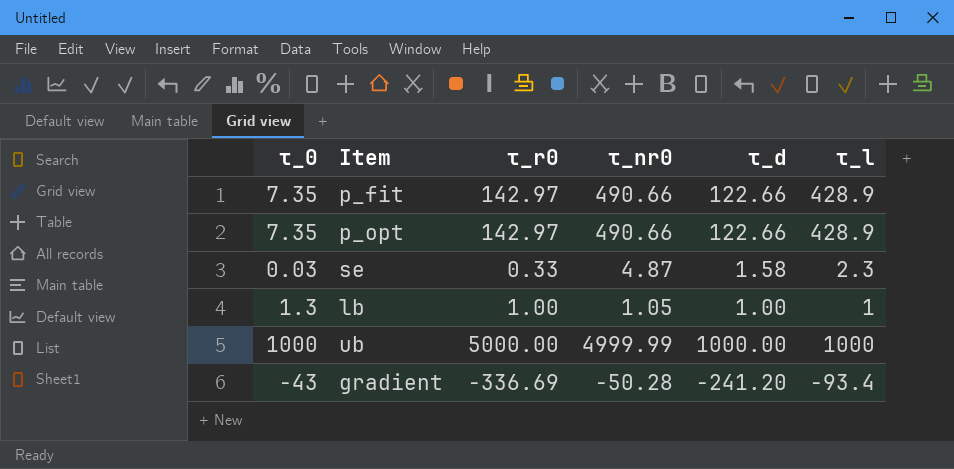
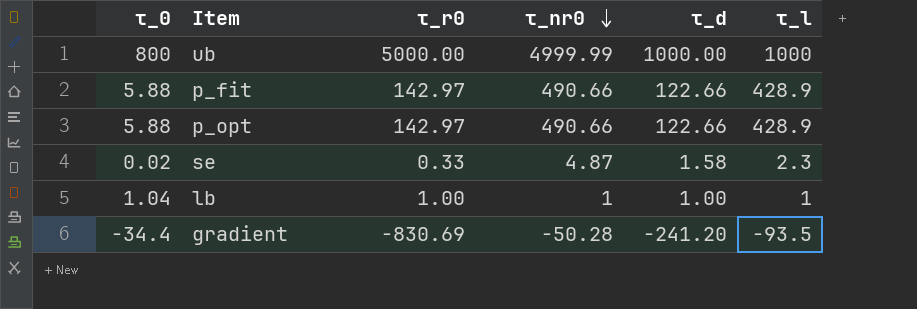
row order: none -> τ_nr0 descending
ub | τ_0: 1000 -> 800
p_fit | τ_0: 7.35 -> 5.88
p_opt | τ_0: 7.35 -> 5.88
se | τ_0: 0.03 -> 0.02
lb | τ_0: 1.3 -> 1.04
lb | τ_nr0: 1.05 -> 1
gradient | τ_0: -43 -> -34.4
gradient | τ_r0: -336.69 -> -830.69
gradient | τ_l: -93.4 -> -93.5

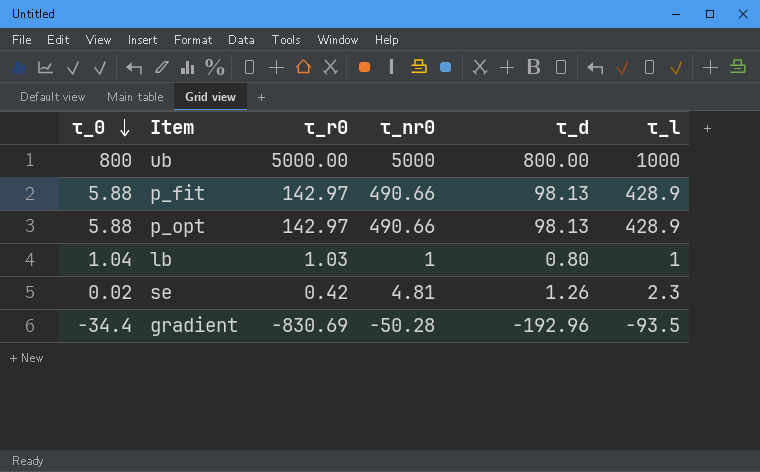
row order: τ_nr0 descending -> τ_0 descending
ub | τ_nr0: 4999.99 -> 5000
ub | τ_d: 1000.00 -> 800.00
p_fit | τ_d: 122.66 -> 98.13
p_opt | τ_d: 122.66 -> 98.13
lb | τ_r0: 1.00 -> 1.03
lb | τ_d: 1.00 -> 0.80
se | τ_r0: 0.33 -> 0.42
se | τ_nr0: 4.87 -> 4.81
se | τ_d: 1.58 -> 1.26
gradient | τ_d: -241.20 -> -192.96

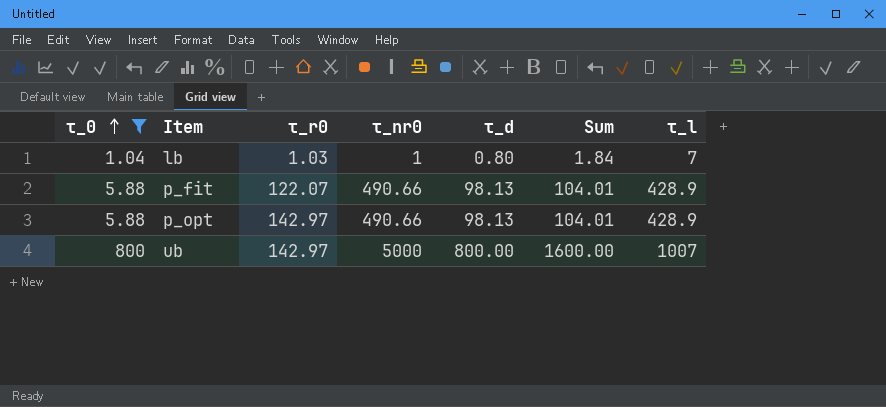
filter: none -> τ_0 >= 1.04
row order: τ_0 descending -> τ_0 ascending
column Sum | formula: none -> [τ_0] + [τ_d]
lb | τ_l: 1 -> 7
p_fit | τ_r0: 142.97 -> 122.07
ub | τ_r0: 5000.00 -> 142.97
ub | τ_l: 1000 -> 1007

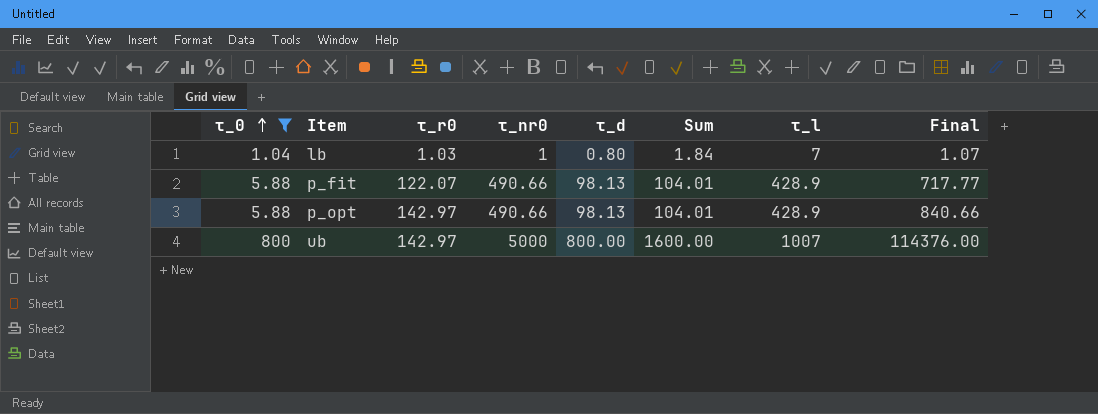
column Final | formula: none -> [τ_0] * [τ_r0]

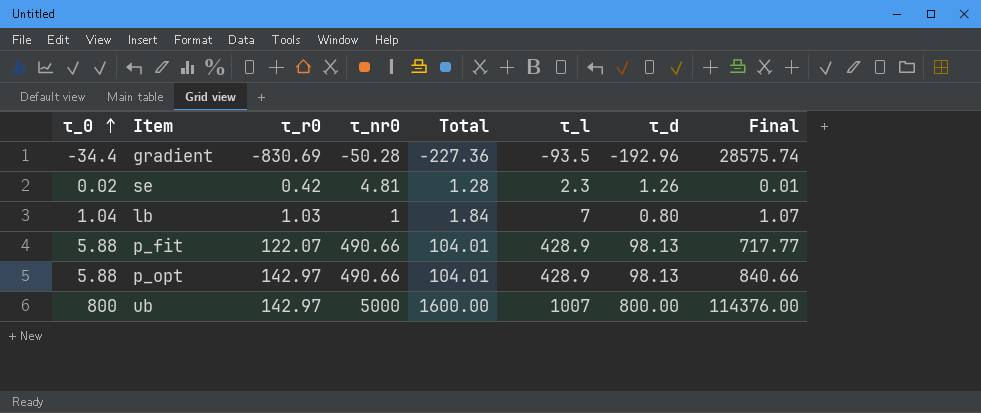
filter: τ_0 >= 1.04 -> none
column name: Sum -> Total
column τ_d | position: 5 -> 7

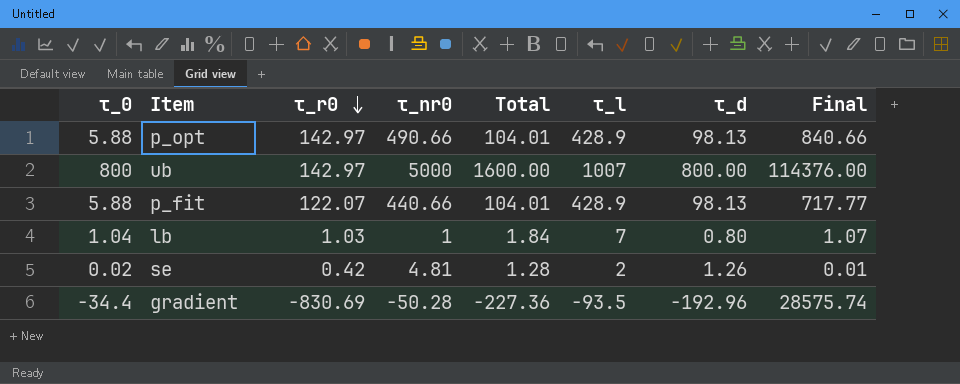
row order: τ_0 ascending -> τ_r0 descending
p_fit | τ_nr0: 490.66 -> 440.66
se | τ_l: 2.3 -> 2

